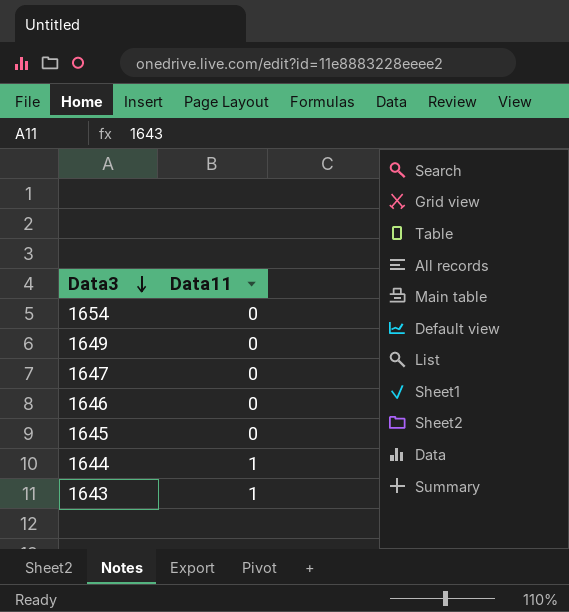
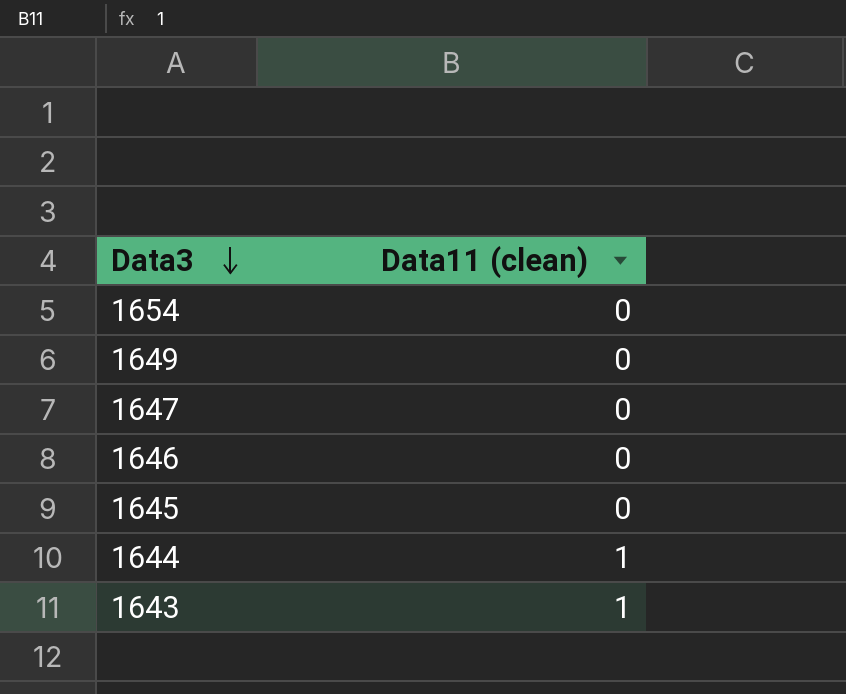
column name: Data11 -> Data11 (clean)

